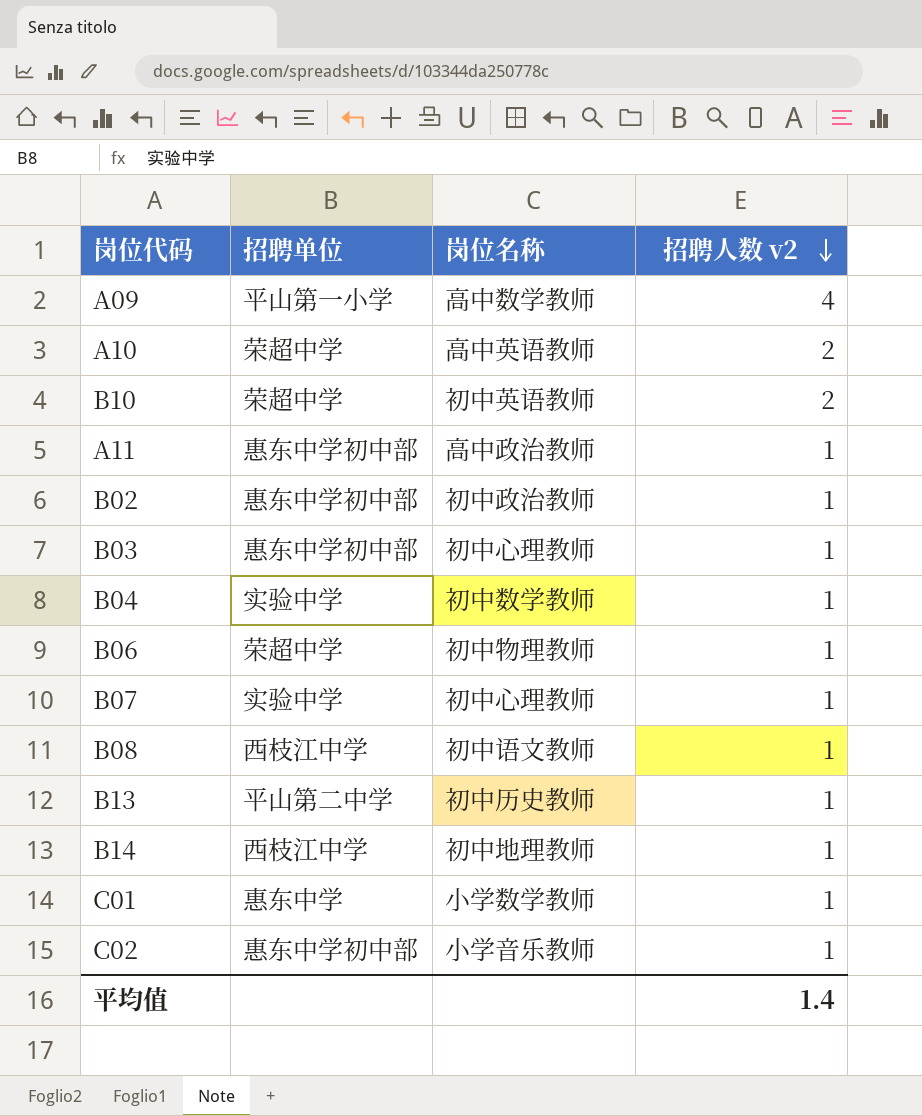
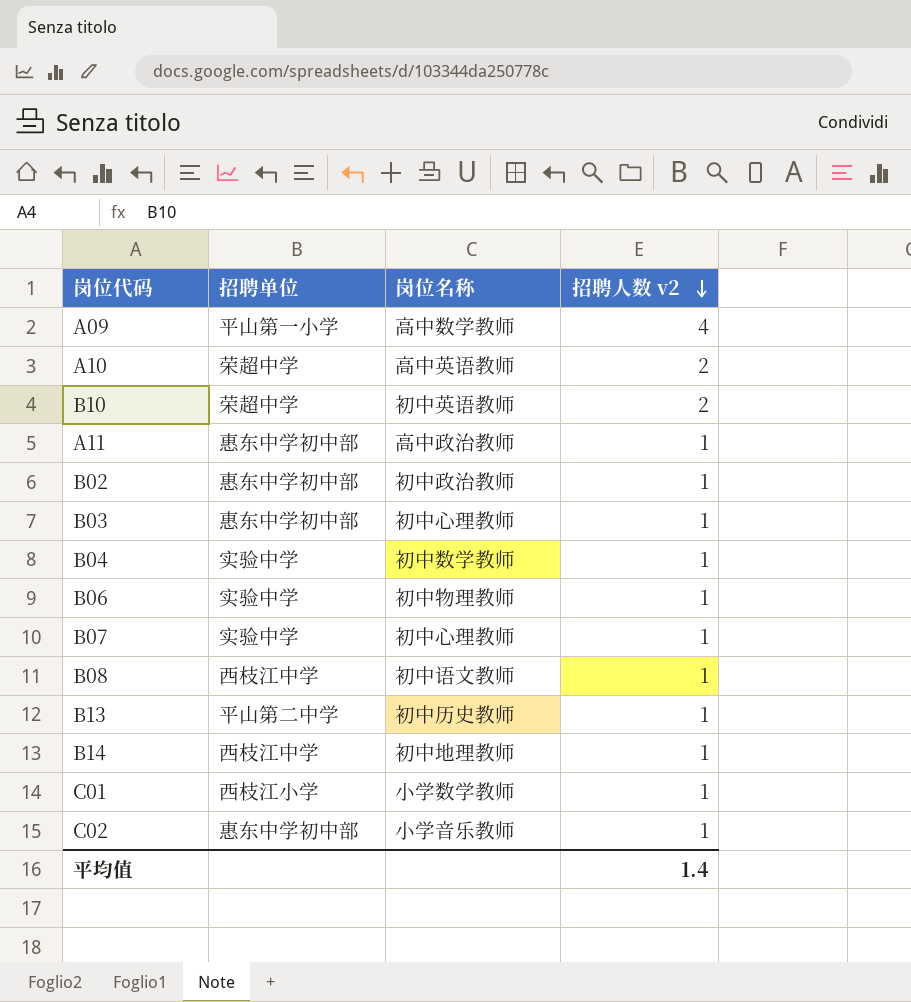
B06 | 招聘单位: 荣超中学 -> 实验中学
C01 | 招聘单位: 惠东中学 -> 西枝江小学

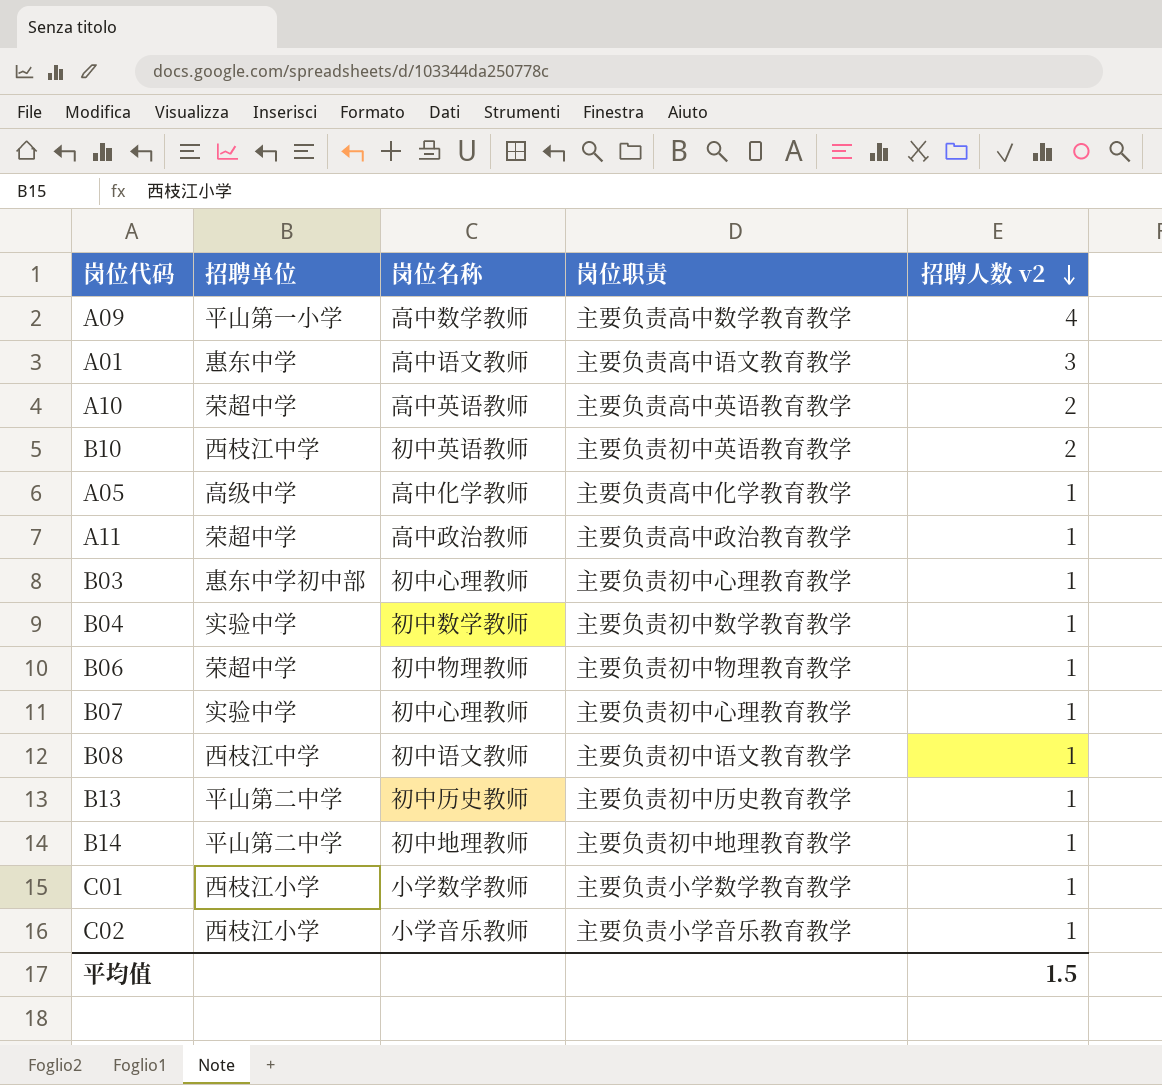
column 岗位职责 | position: none -> 4
row B02: 惠东中学初中部 | 初中政治教师 | 1 -> none
row A01: none -> 惠东中学 | 高中语文教师 | 主要负责高中语文教育教学 | 3
B10 | 招聘单位: 荣超中学 -> 西枝江中学
row A05: none -> 高级中学 | 高中化学教师 | 主要负责高中化学教育教学 | 1
A11 | 招聘单位: 惠东中学初中部 -> 荣超中学
B06 | 招聘单位: 实验中学 -> 荣超中学
B14 | 招聘单位: 西枝江中学 -> 平山第二中学
C02 | 招聘单位: 惠东中学初中部 -> 西枝江小学
平均值 | 招聘人数 v2: 1.4 -> 1.5

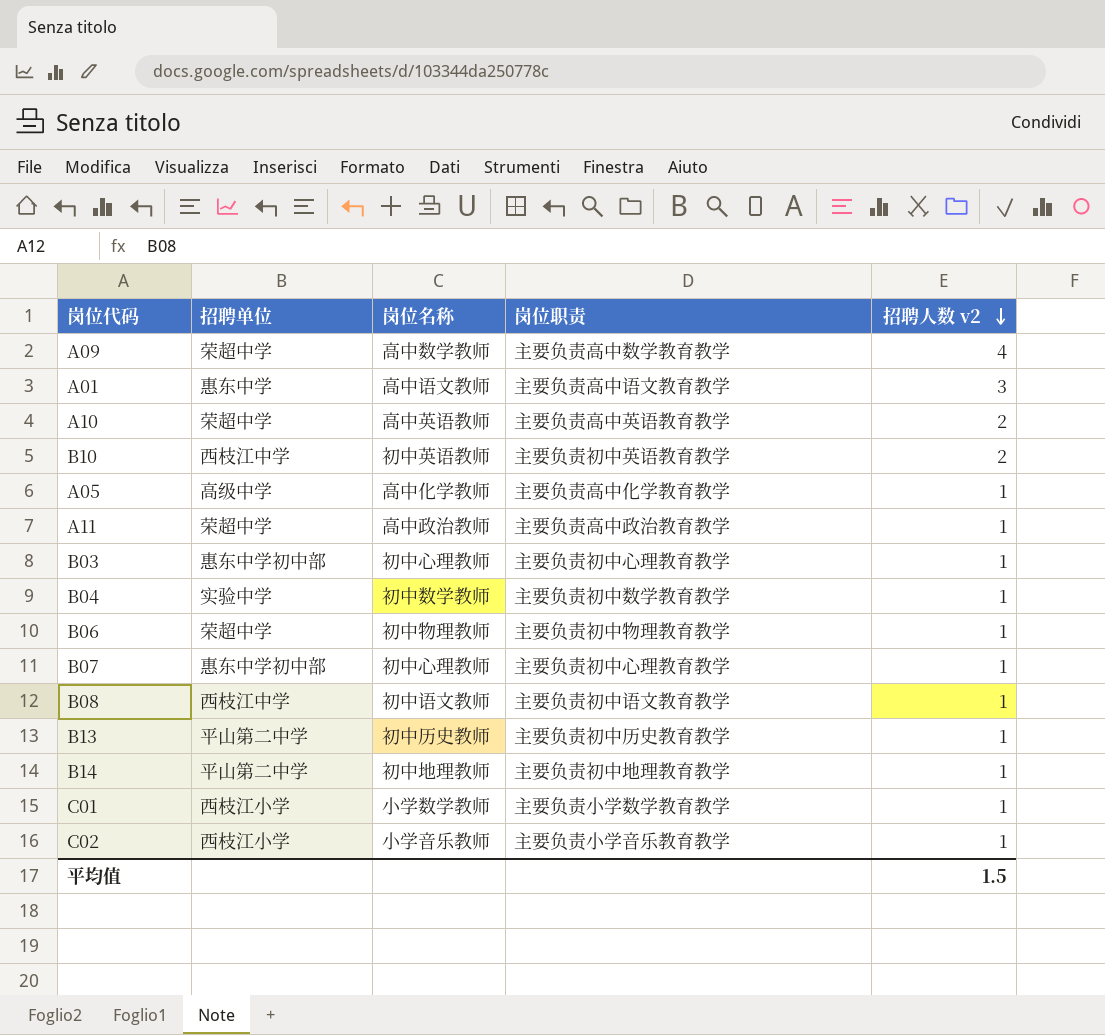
A09 | 招聘单位: 平山第一小学 -> 荣超中学
B07 | 招聘单位: 实验中学 -> 惠东中学初中部

